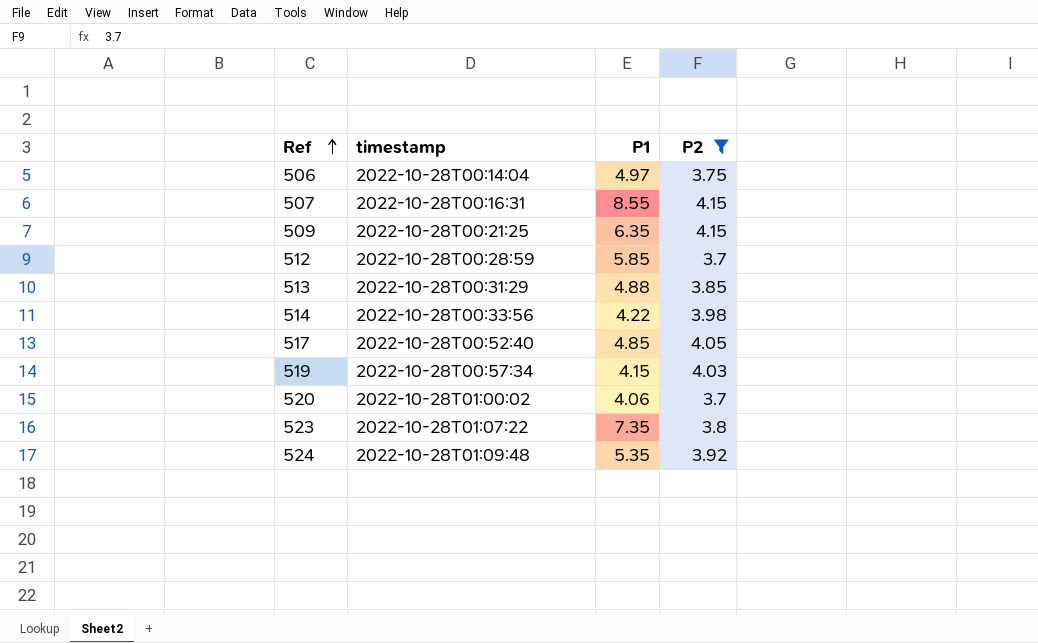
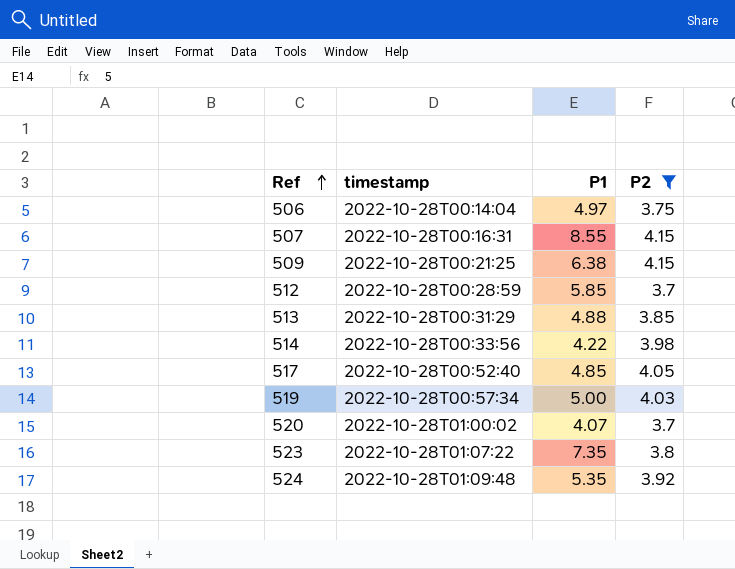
509 | P1: 6.35 -> 6.38
519 | P1: 4.15 -> 5.00
520 | P1: 4.06 -> 4.07

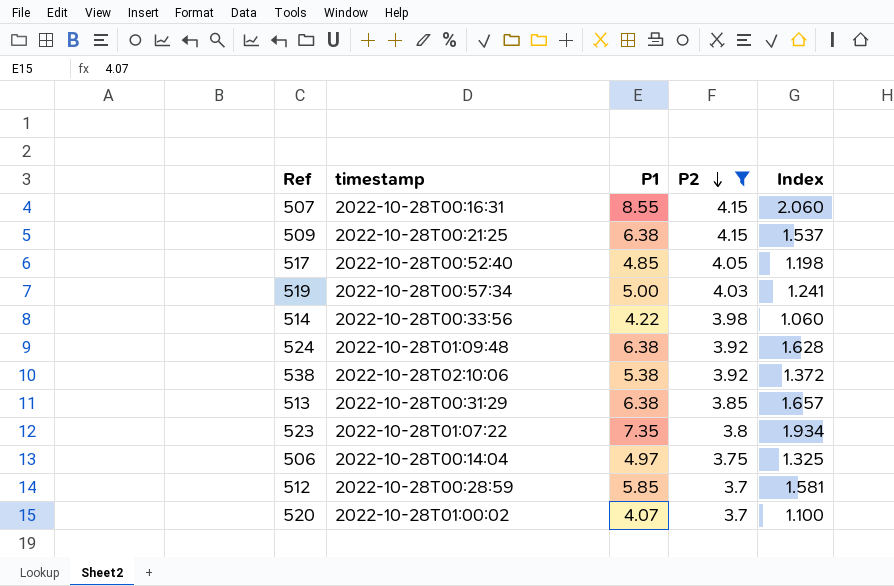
row order: Ref ascending -> P2 descending
column Index | formula: none -> [P1] / [P2]
524 | P1: 5.35 -> 6.38
row 538: none -> 2022-10-28T02:10:06 | 5.38 | 3.92 | 1.372
513 | P1: 4.88 -> 6.38

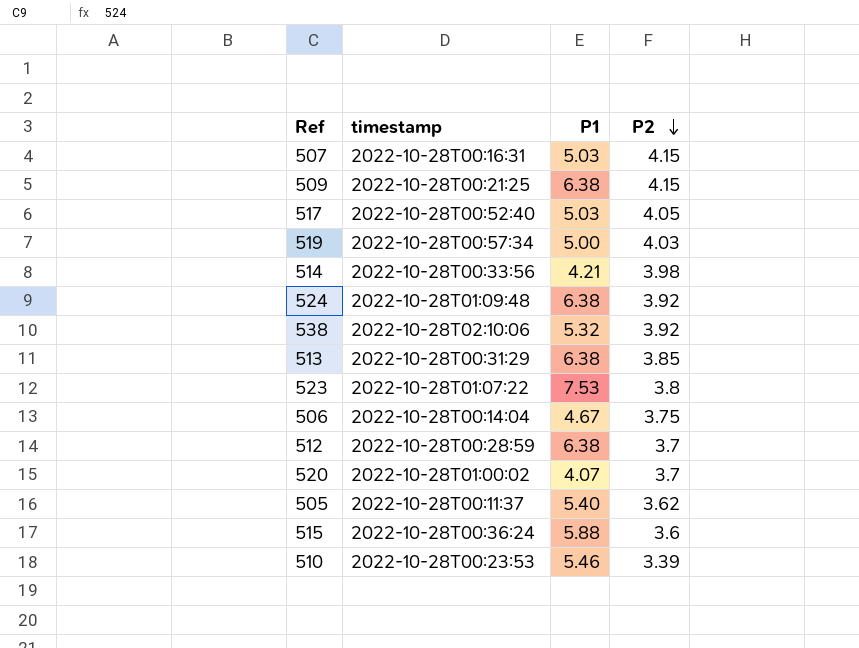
filter: P2 >= 3.7 -> none
column Index | formula: [P1] / [P2] -> none
507 | P1: 8.55 -> 5.03
517 | P1: 4.85 -> 5.03
514 | P1: 4.22 -> 4.21
538 | P1: 5.38 -> 5.32
523 | P1: 7.35 -> 7.53
506 | P1: 4.97 -> 4.67
512 | P1: 5.85 -> 6.38

